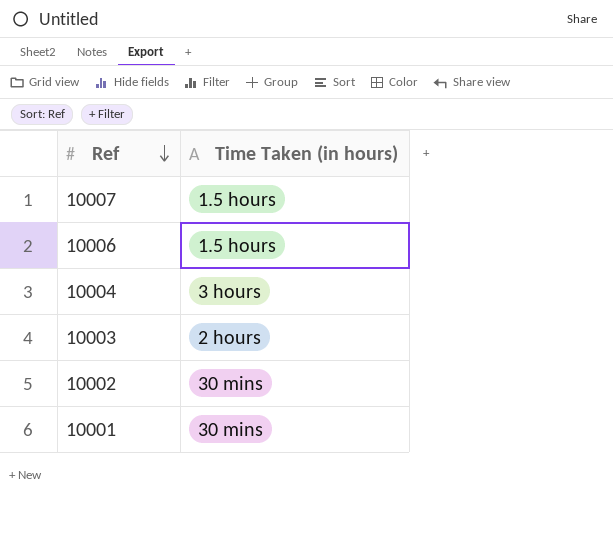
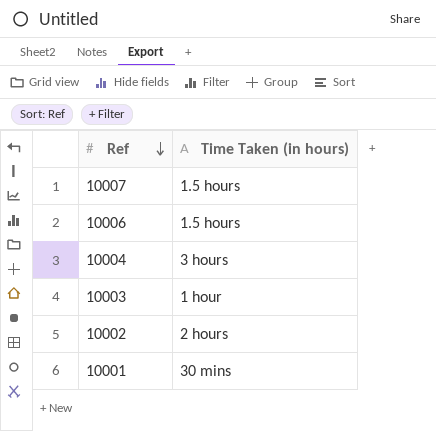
10003 | Time Taken (in hours): 2 hours -> 1 hour
10002 | Time Taken (in hours): 30 mins -> 2 hours

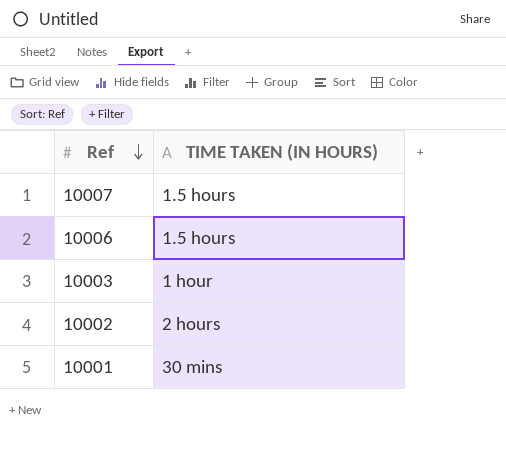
column name: Time Taken (in hours) -> TIME TAKEN (IN HOURS)
row 10004: 3 hours -> none

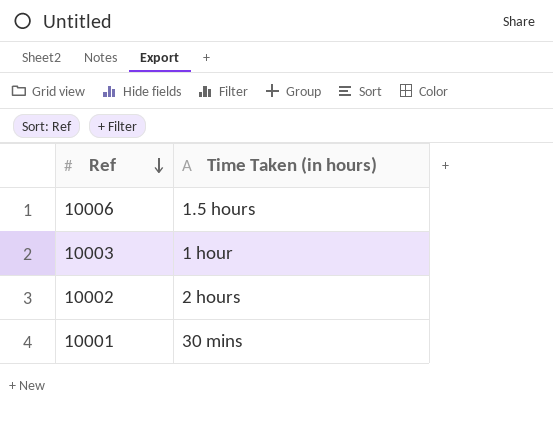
column name: TIME TAKEN (IN HOURS) -> Time Taken (in hours)
row 10007: 1.5 hours -> none

